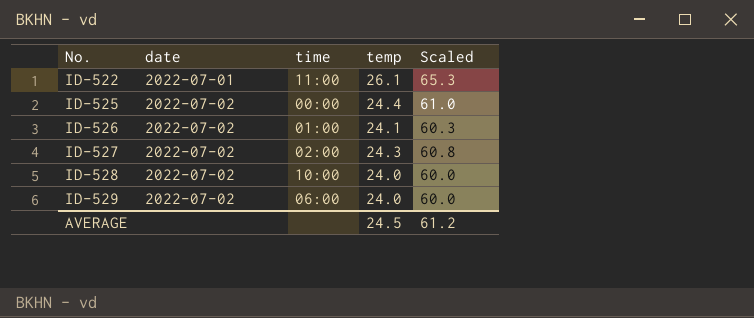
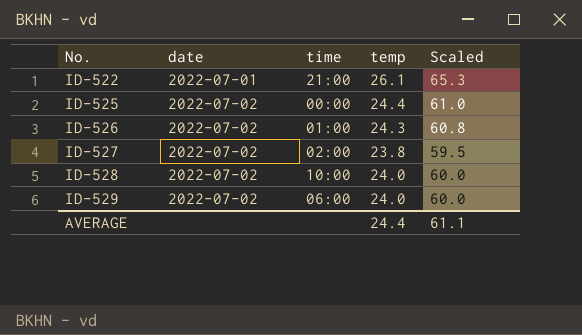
ID-522 | time: 11:00 -> 21:00
ID-526 | temp: 24.1 -> 24.3
ID-526 | Scaled: 60.3 -> 60.8
ID-527 | temp: 24.3 -> 23.8
ID-527 | Scaled: 60.8 -> 59.5
AVERAGE | temp: 24.5 -> 24.4
AVERAGE | Scaled: 61.2 -> 61.1

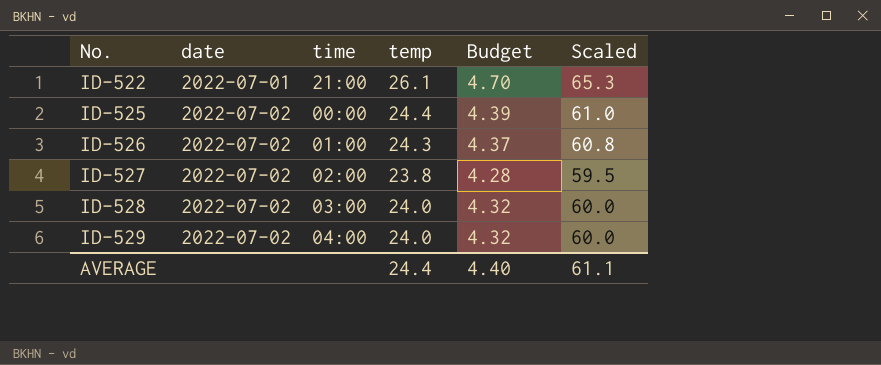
column Budget | formula: none -> [temp] * 0.18
ID-528 | time: 10:00 -> 03:00
ID-529 | time: 06:00 -> 04:00

